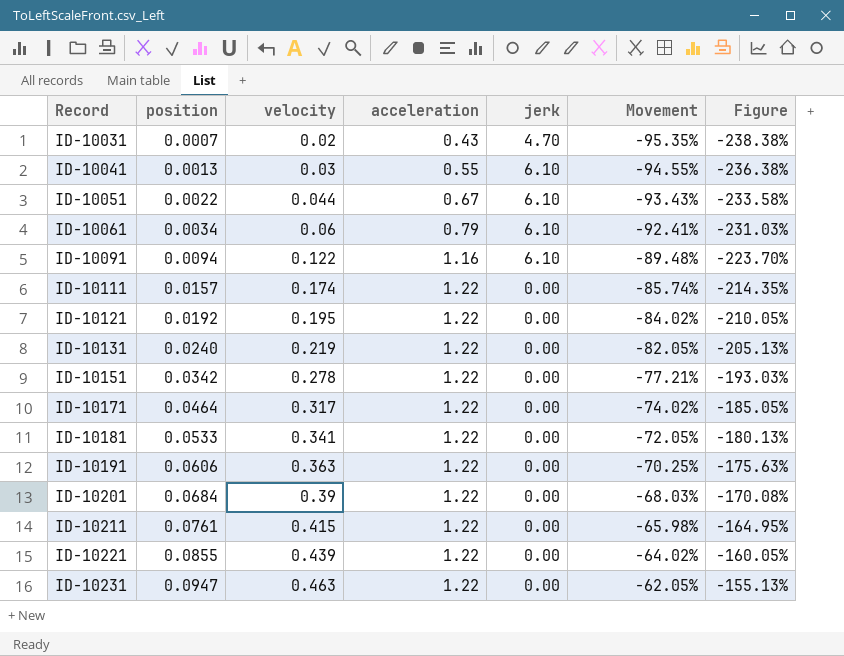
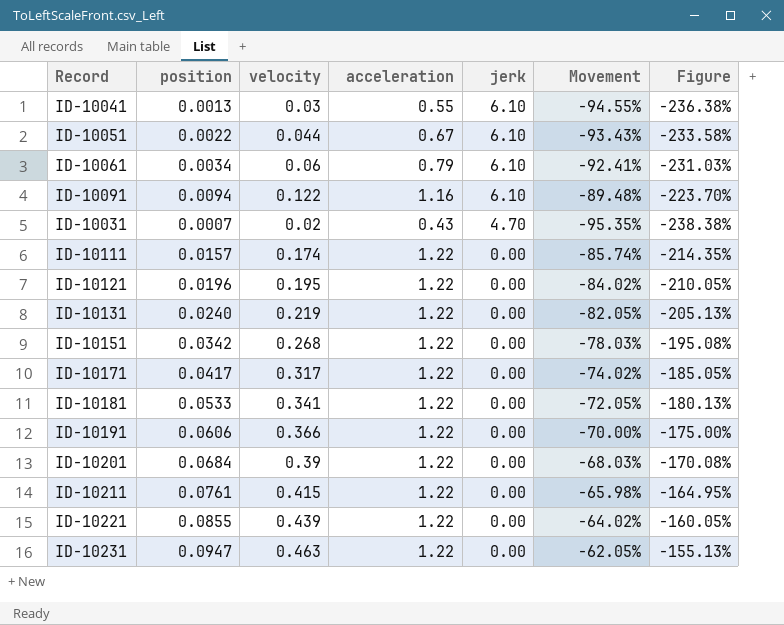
row order: Record ascending -> jerk descending
ID-10121 | position: 0.0192 -> 0.0196
ID-10151 | velocity: 0.278 -> 0.268
ID-10151 | Movement: -77.21% -> -78.03%
ID-10151 | Figure: -193.03% -> -195.08%
ID-10171 | position: 0.0464 -> 0.0417
ID-10191 | velocity: 0.363 -> 0.366
ID-10191 | Movement: -70.25% -> -70.00%
ID-10191 | Figure: -175.63% -> -175.00%

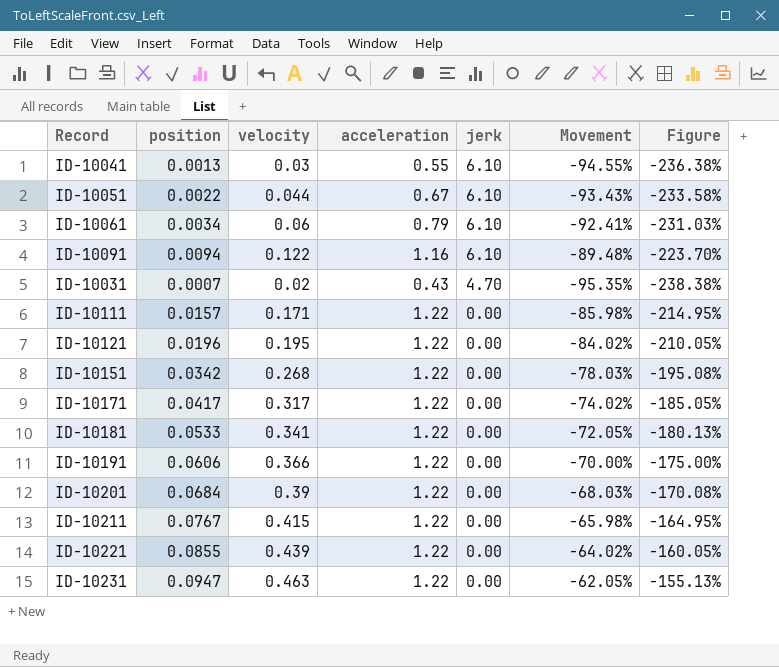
row ID-10131: 0.0240 | 0.219 | 1.22 | 0.00 | -82.05% | -205.13% -> none
ID-10111 | velocity: 0.174 -> 0.171
ID-10111 | Movement: -85.74% -> -85.98%
ID-10111 | Figure: -214.35% -> -214.95%
ID-10211 | position: 0.0761 -> 0.0767

